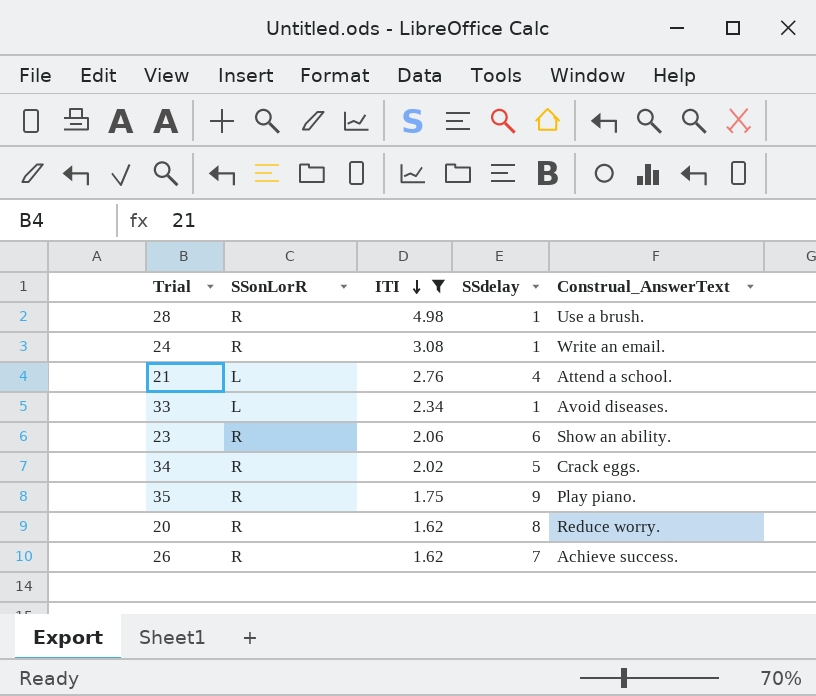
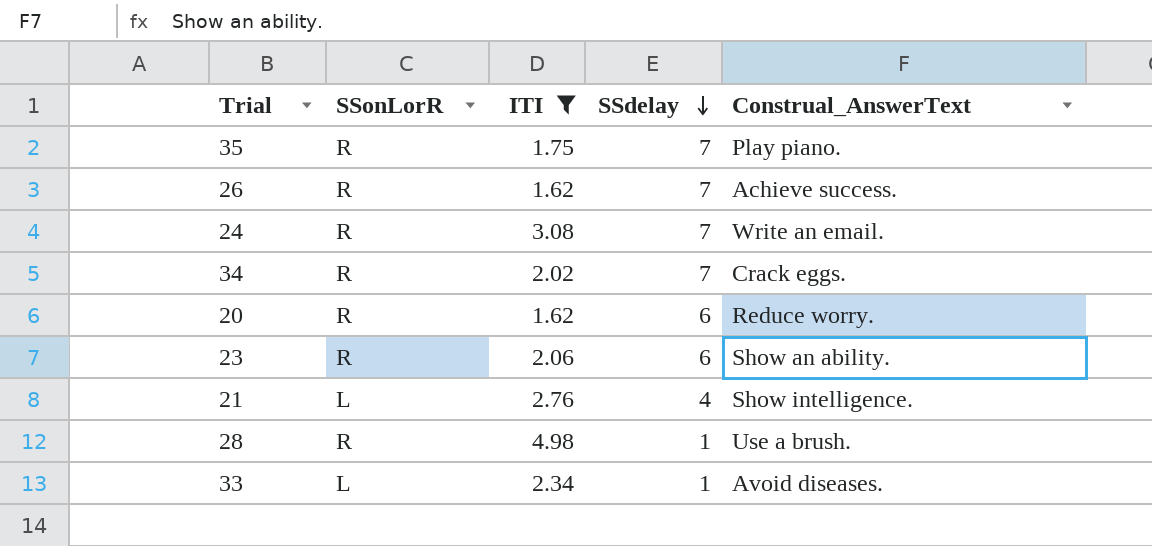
row order: ITI descending -> SSdelay descending
35 | SSdelay: 9 -> 7
24 | SSdelay: 1 -> 7
34 | SSdelay: 5 -> 7
20 | SSdelay: 8 -> 6
21 | Construal_AnswerText: Attend a school. -> Show intelligence.

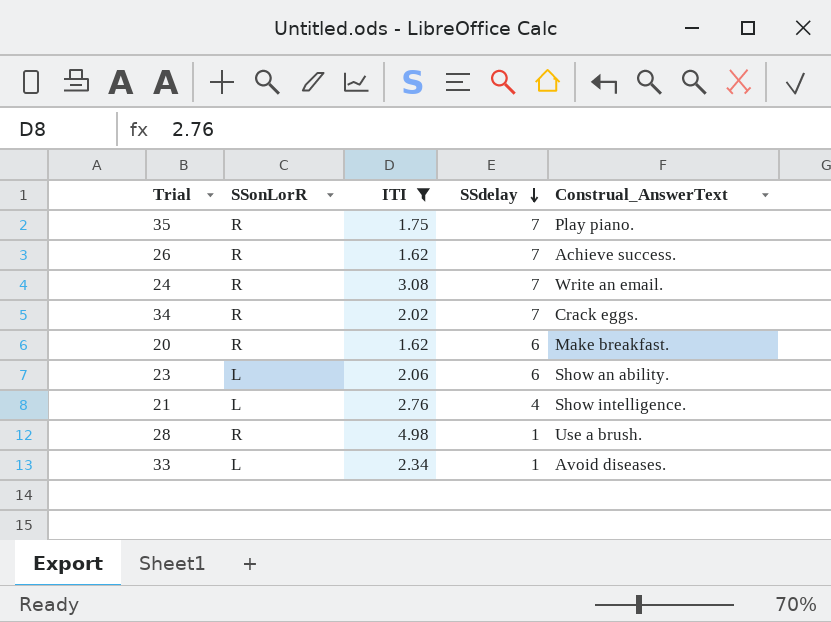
20 | Construal_AnswerText: Reduce worry. -> Make breakfast.
23 | SSonLorR: R -> L

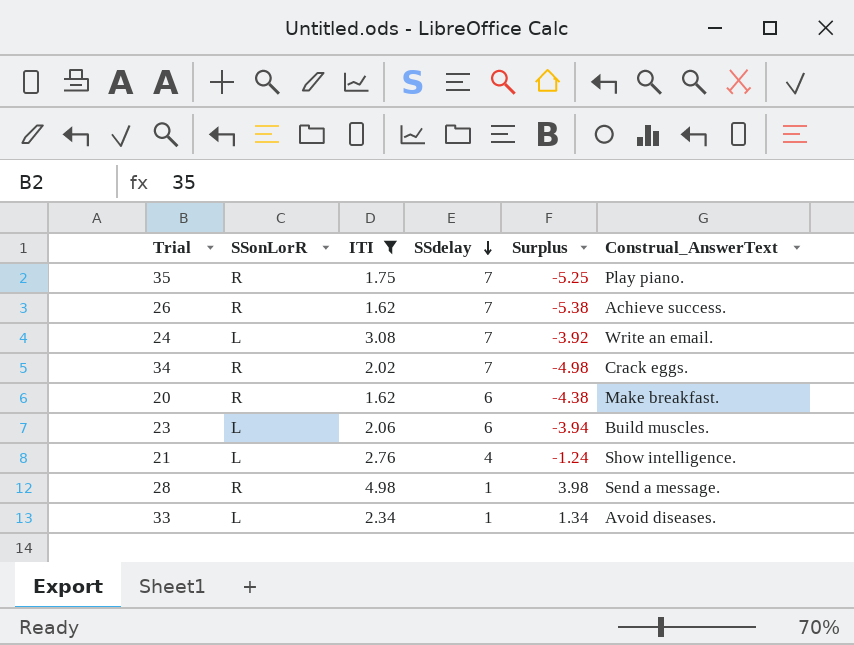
column Surplus | formula: none -> [ITI] - [SSdelay]
24 | SSonLorR: R -> L
23 | Construal_AnswerText: Show an ability. -> Build muscles.
28 | Construal_AnswerText: Use a brush. -> Send a message.

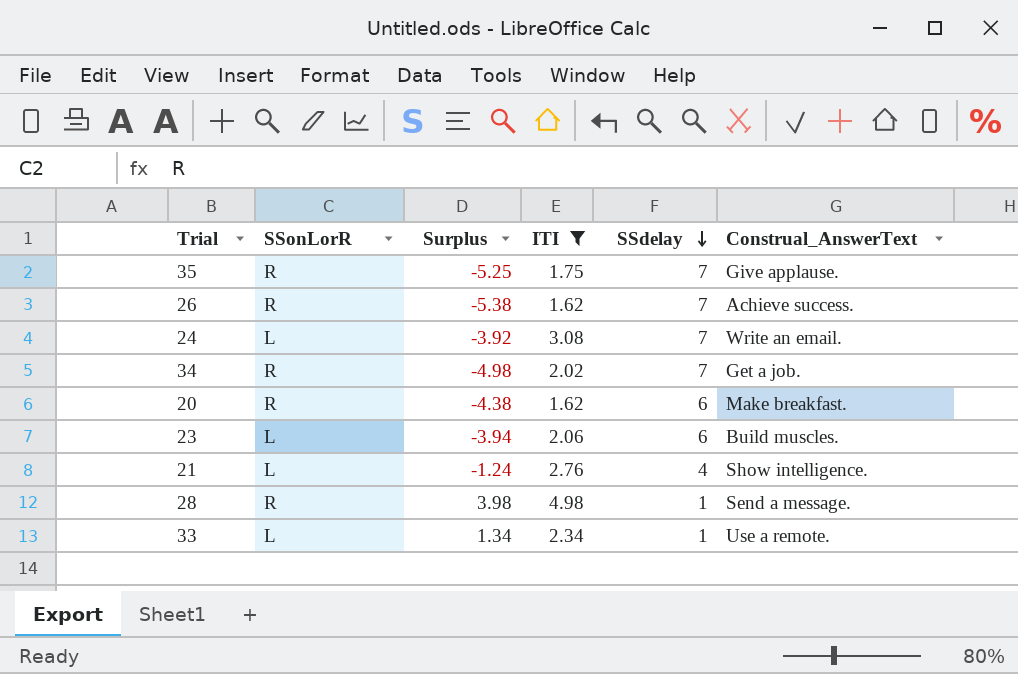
column Surplus | position: 5 -> 3
35 | Construal_AnswerText: Play piano. -> Give applause.
34 | Construal_AnswerText: Crack eggs. -> Get a job.
33 | Construal_AnswerText: Avoid diseases. -> Use a remote.

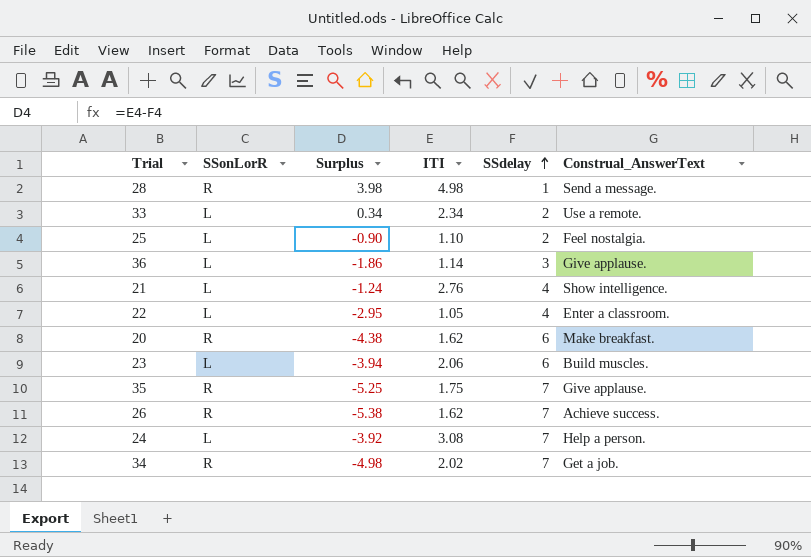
filter: ITI >= 1.62 -> none
row order: SSdelay descending -> SSdelay ascending
33 | Surplus: 1.34 -> 0.34
33 | SSdelay: 1 -> 2
24 | Construal_AnswerText: Write an email. -> Help a person.

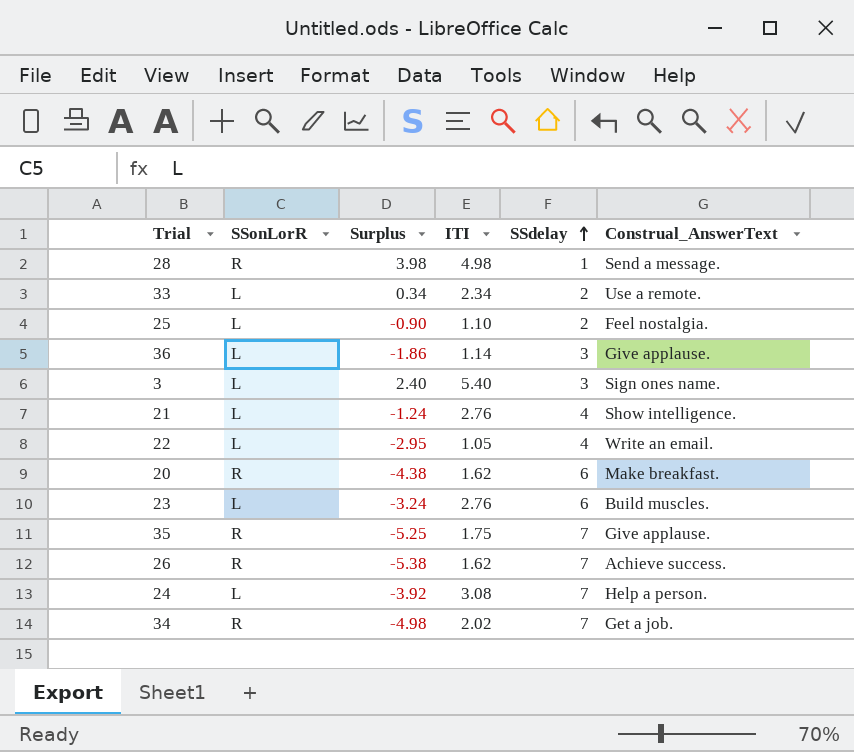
row 3: none -> L | 2.40 | 5.40 | 3 | Sign ones name.
22 | Construal_AnswerText: Enter a classroom. -> Write an email.
23 | Surplus: -3.94 -> -3.24
23 | ITI: 2.06 -> 2.76

